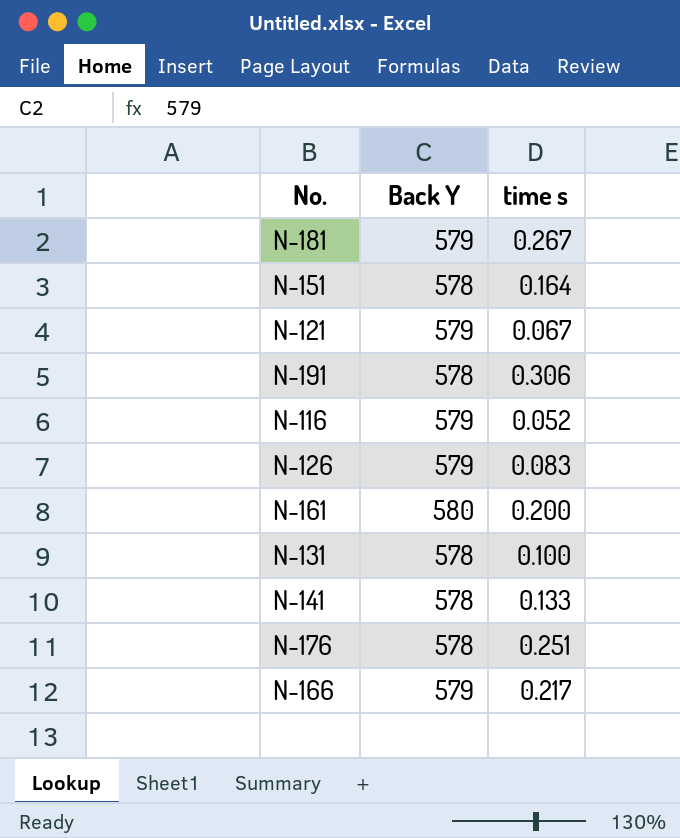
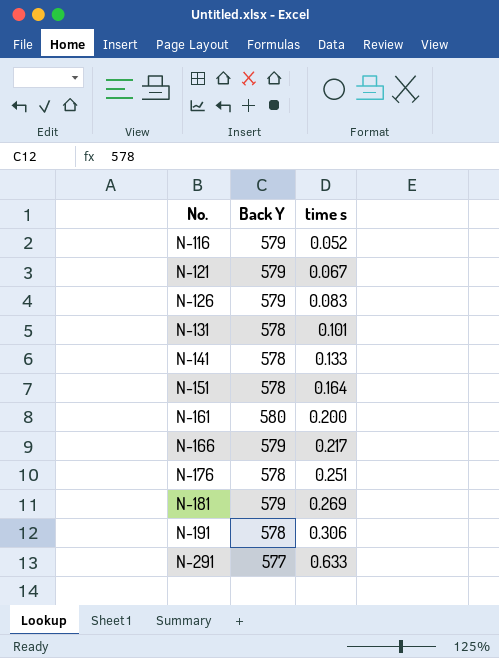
row order: none -> No. ascending
N-131 | time s: 0.100 -> 0.101
N-181 | time s: 0.267 -> 0.269
row N-291: none -> 577 | 0.633

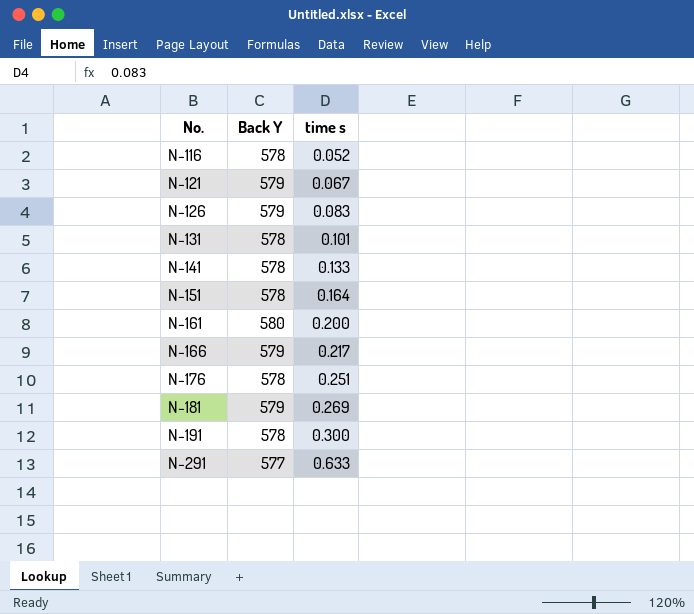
N-116 | Back Y: 579 -> 578
N-191 | time s: 0.306 -> 0.300

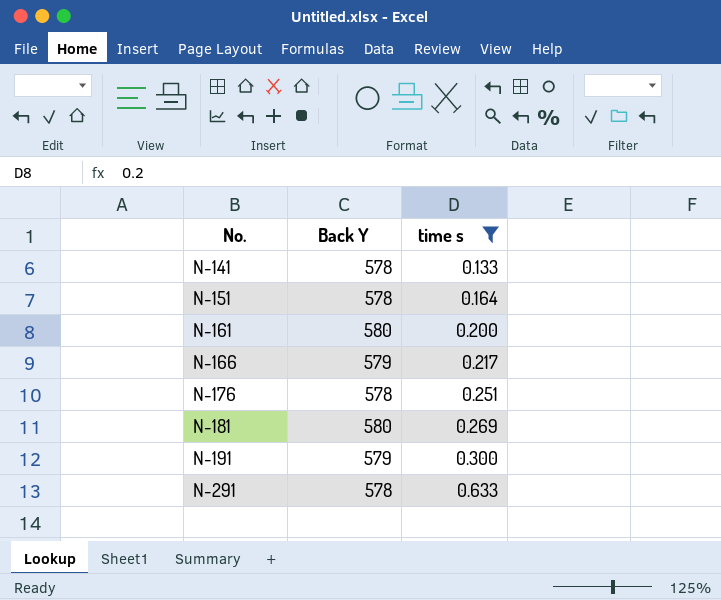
filter: none -> time s >= 0.133
N-181 | Back Y: 579 -> 580
N-191 | Back Y: 578 -> 579
N-291 | Back Y: 577 -> 578

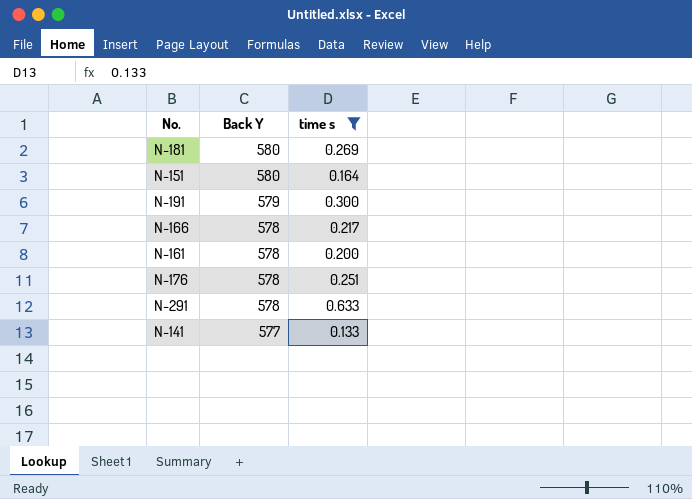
row order: No. ascending -> Back Y descending
N-151 | Back Y: 578 -> 580
N-166 | Back Y: 579 -> 578
N-161 | Back Y: 580 -> 578
N-141 | Back Y: 578 -> 577

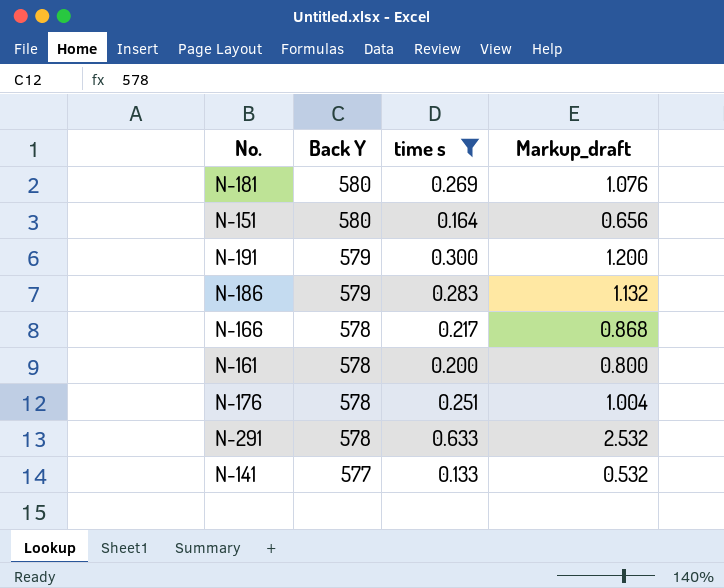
column Markup_draft | formula: none -> [time s] * 4
row N-186: none -> 579 | 0.283 | 1.132

